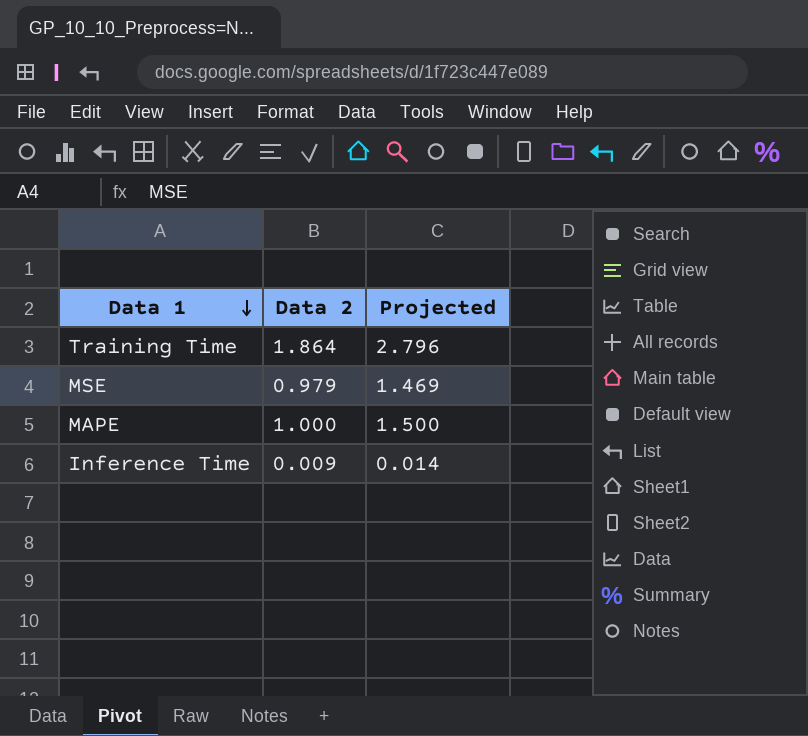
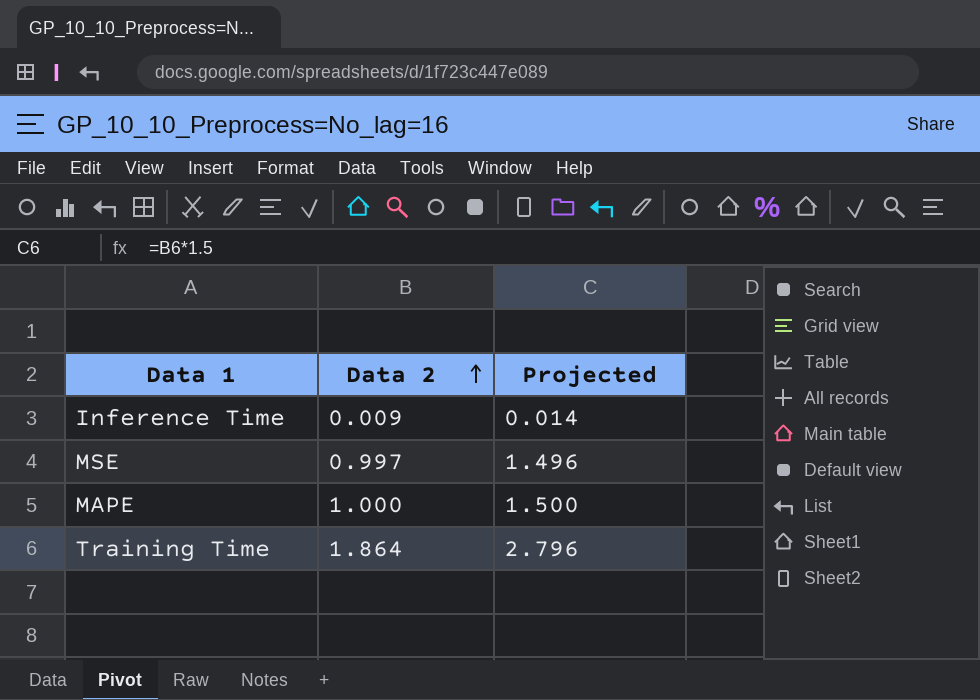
row order: Data 1 descending -> Data 2 ascending
MSE | Data 2: 0.979 -> 0.997
MSE | Projected: 1.469 -> 1.496

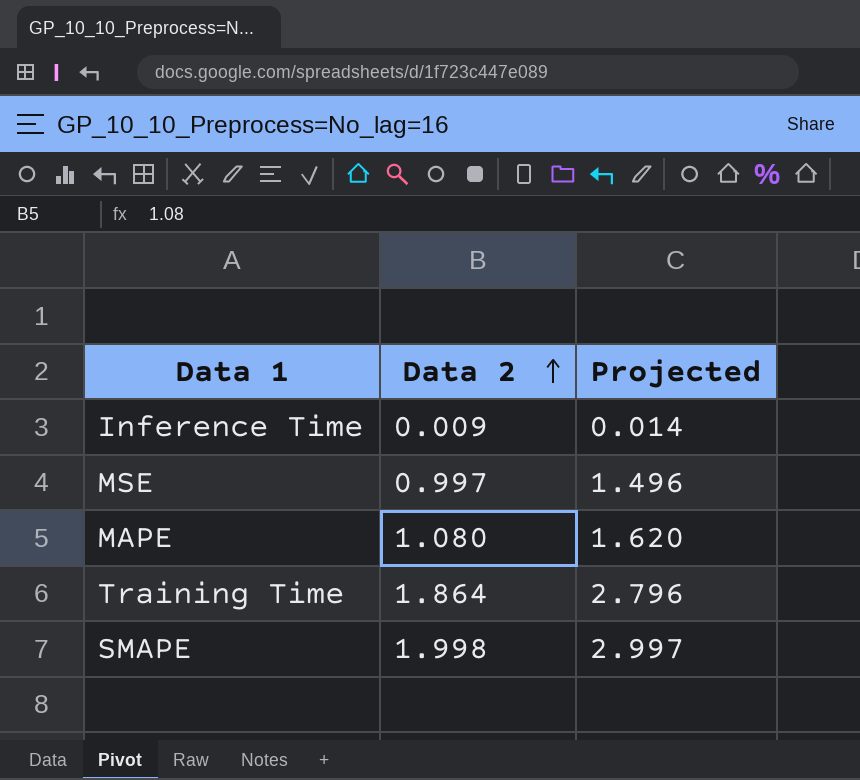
MAPE | Data 2: 1.000 -> 1.080
MAPE | Projected: 1.500 -> 1.620
row SMAPE: none -> 1.998 | 2.997

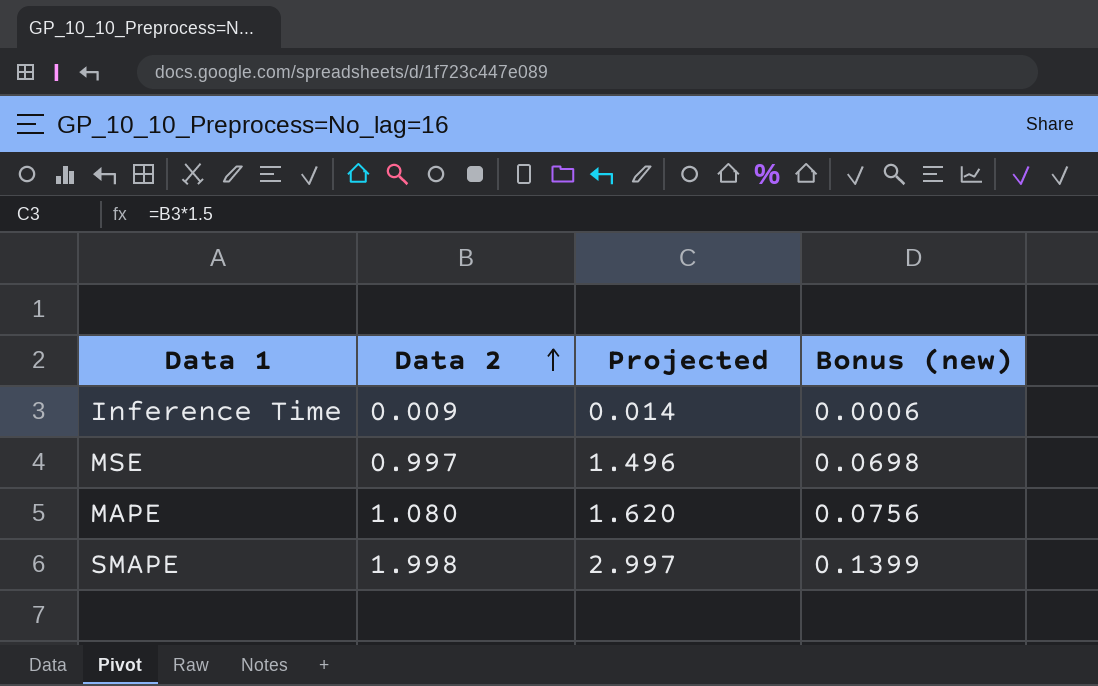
column Bonus (new) | formula: none -> [Data 2] * 0.07
row Training Time: 1.864 | 2.796 -> none

